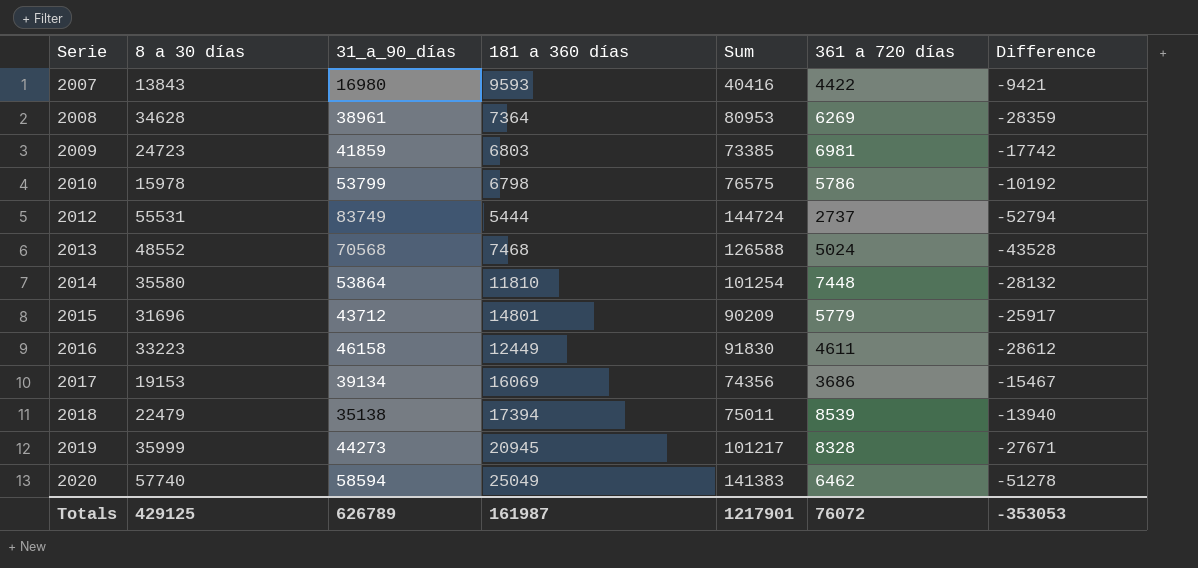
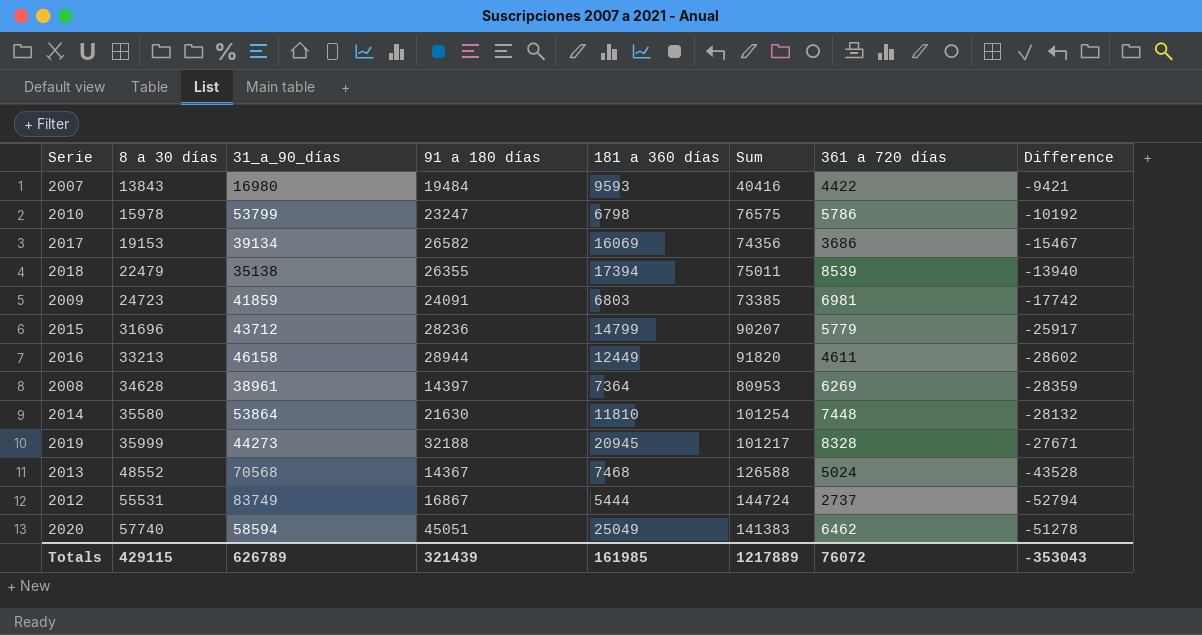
row order: Serie ascending -> 8 a 30 días ascending
column 91 a 180 días | position: none -> 4
2015 | 181 a 360 días: 14801 -> 14799
2015 | Sum: 90209 -> 90207
2016 | 8 a 30 días: 33223 -> 33213
2016 | Sum: 91830 -> 91820
2016 | Difference: -28612 -> -28602
Totals | 8 a 30 días: 429125 -> 429115
Totals | 181 a 360 días: 161987 -> 161985
Totals | Sum: 1217901 -> 1217889
Totals | Difference: -353053 -> -353043

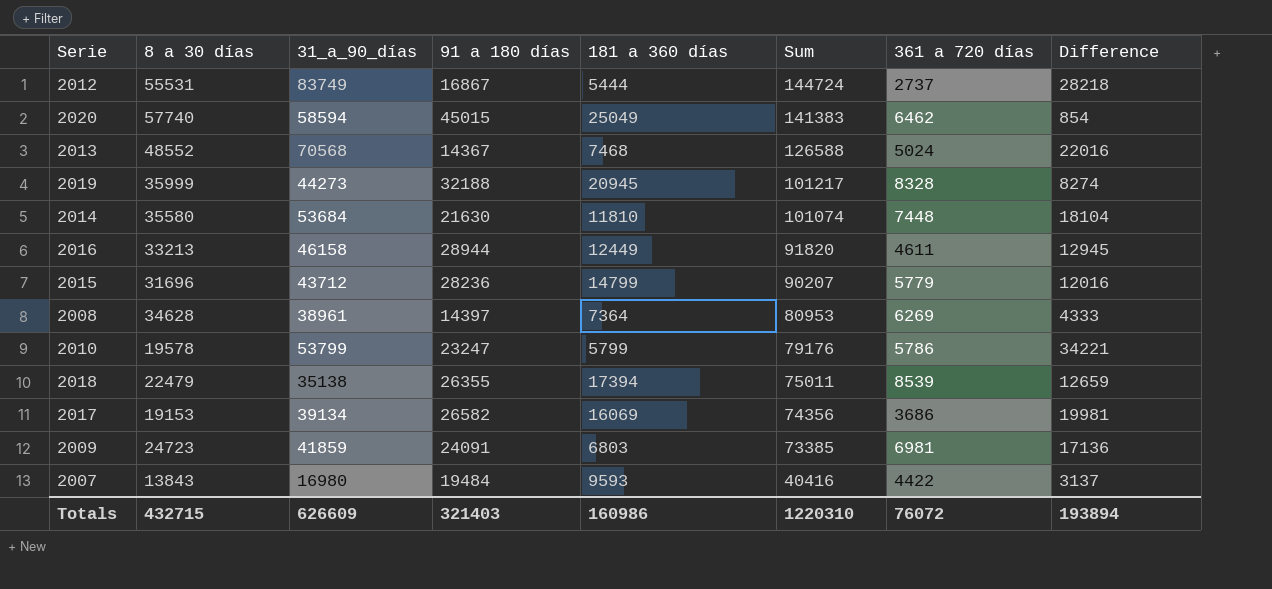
row order: 8 a 30 días ascending -> Sum descending
column Difference | formula: [361 a 720 días] - [8 a 30 días] -> [31_a_90_días] - [8 a 30 días]
2020 | 91 a 180 días: 45051 -> 45015
2014 | 31_a_90_días: 53864 -> 53684
2014 | Sum: 101254 -> 101074
2010 | 8 a 30 días: 15978 -> 19578
2010 | 181 a 360 días: 6798 -> 5799
2010 | Sum: 76575 -> 79176
Totals | 8 a 30 días: 429115 -> 432715
Totals | 31_a_90_días: 626789 -> 626609
Totals | 91 a 180 días: 321439 -> 321403
Totals | 181 a 360 días: 161985 -> 160986
Totals | Sum: 1217889 -> 1220310
Totals | Difference: -353043 -> 193894

